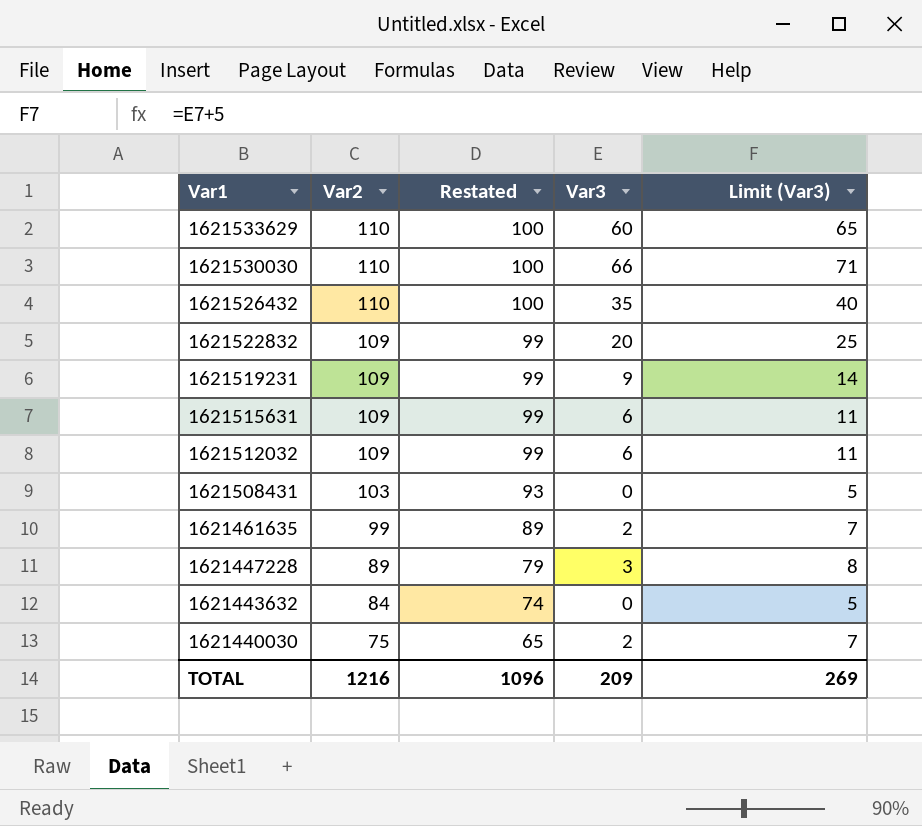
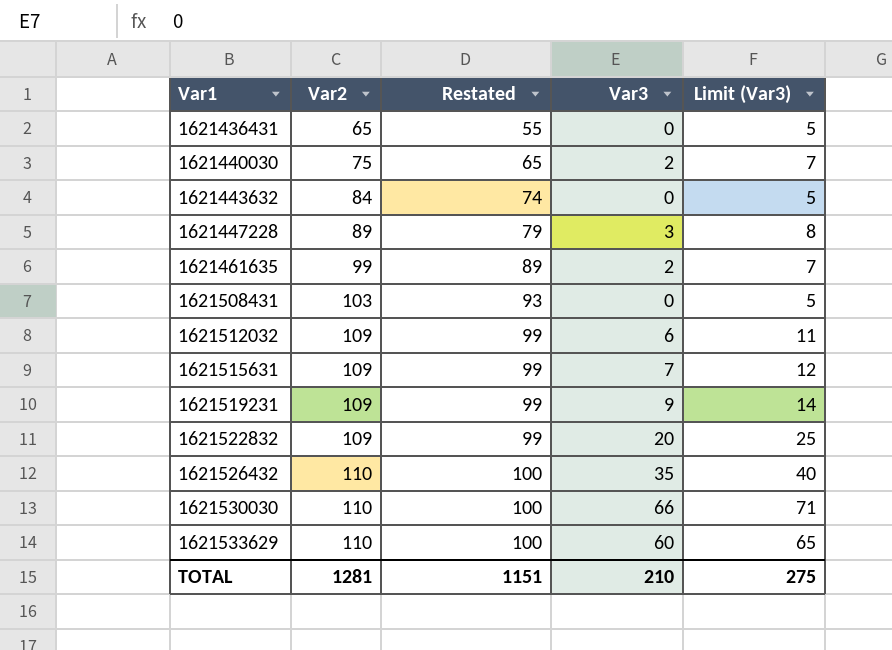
row order: Var1 descending -> Var1 ascending
row 1621436431: none -> 65 | 55 | 0 | 5
1621515631 | Var3: 6 -> 7
1621515631 | Limit (Var3): 11 -> 12
TOTAL | Var2: 1216 -> 1281
TOTAL | Restated: 1096 -> 1151
TOTAL | Var3: 209 -> 210
TOTAL | Limit (Var3): 269 -> 275

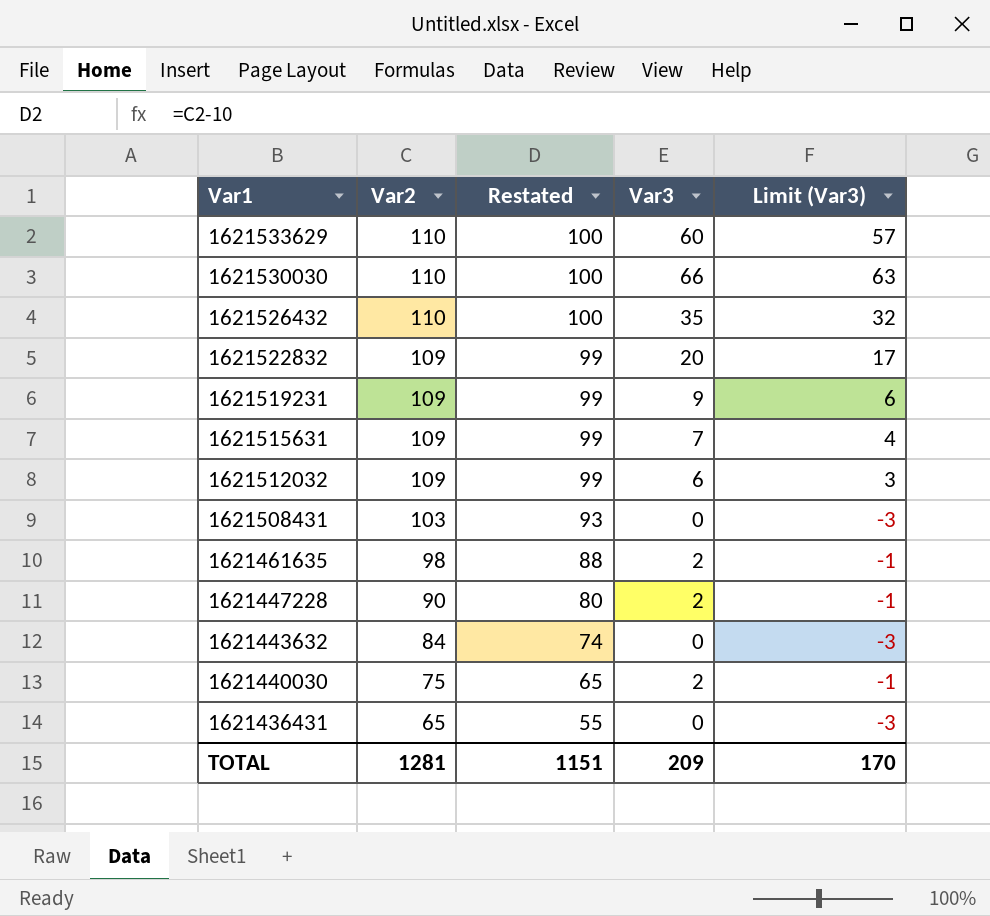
row order: Var1 ascending -> Var1 descending
column Limit (Var3) | formula: [Var3] + 5 -> [Var3] - 3
1621461635 | Var2: 99 -> 98
1621461635 | Restated: 89 -> 88
1621447228 | Var2: 89 -> 90
1621447228 | Restated: 79 -> 80
1621447228 | Var3: 3 -> 2
TOTAL | Var3: 210 -> 209
TOTAL | Limit (Var3): 275 -> 170

